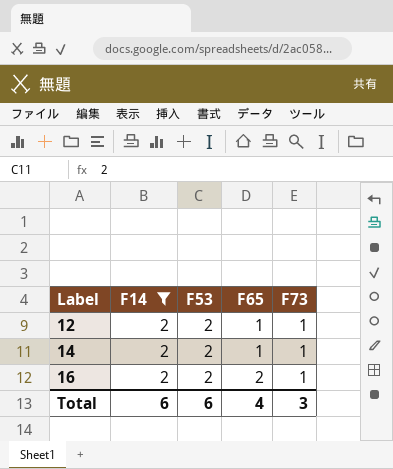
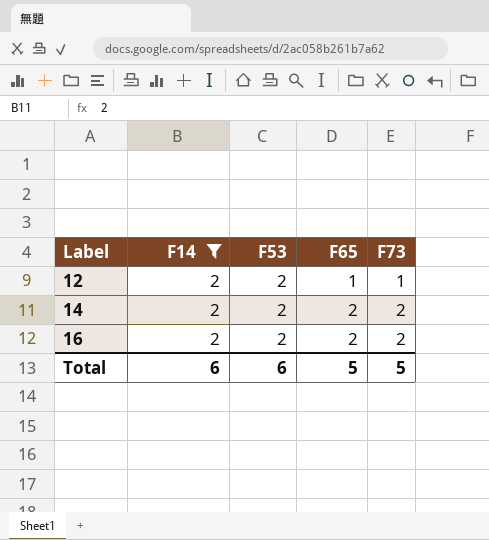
14 | F65: 1 -> 2
14 | F73: 1 -> 2
16 | F73: 1 -> 2
Total | F65: 4 -> 5
Total | F73: 3 -> 5

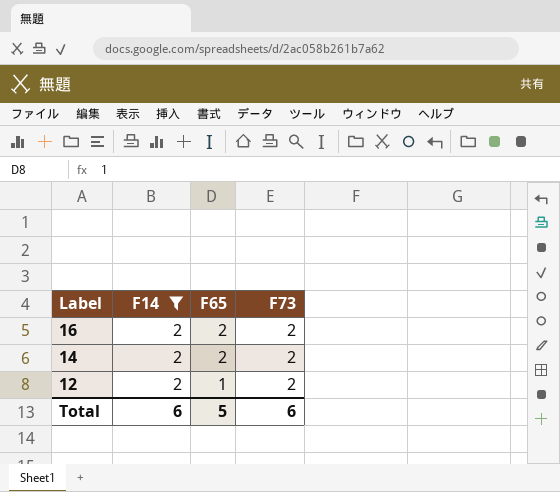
row order: Label ascending -> Label descending
column F53 | position: 3 -> none
12 | F73: 1 -> 2
Total | F73: 5 -> 6

